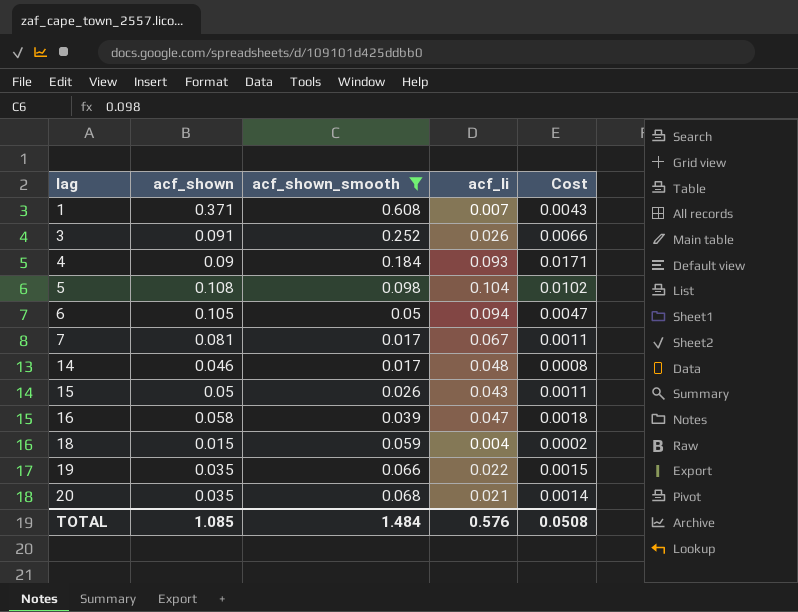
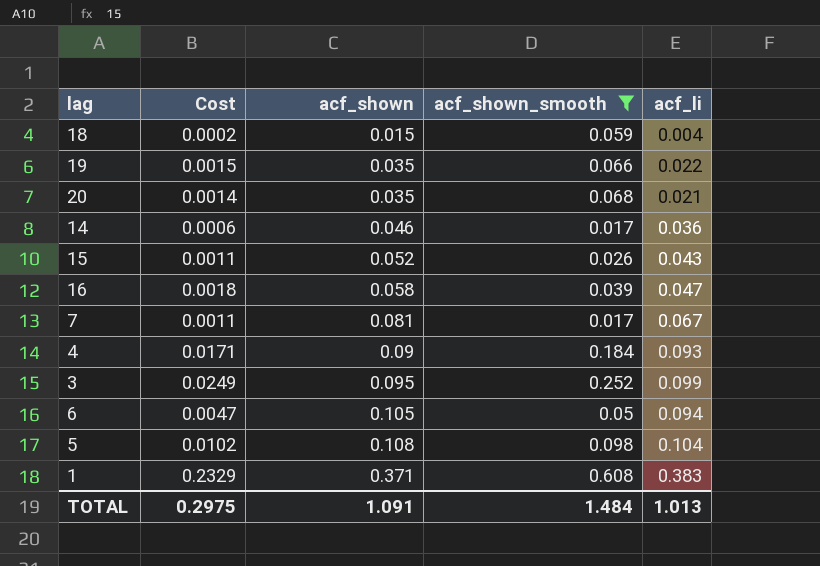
row order: lag ascending -> acf_shown ascending
column Cost | position: 5 -> 2
14 | Cost: 0.0008 -> 0.0006
14 | acf_li: 0.048 -> 0.036
15 | acf_shown: 0.05 -> 0.052
3 | Cost: 0.0066 -> 0.0249
3 | acf_shown: 0.091 -> 0.095
3 | acf_li: 0.026 -> 0.099
1 | Cost: 0.0043 -> 0.2329
1 | acf_li: 0.007 -> 0.383
TOTAL | Cost: 0.0508 -> 0.2975
TOTAL | acf_shown: 1.085 -> 1.091
TOTAL | acf_li: 0.576 -> 1.013

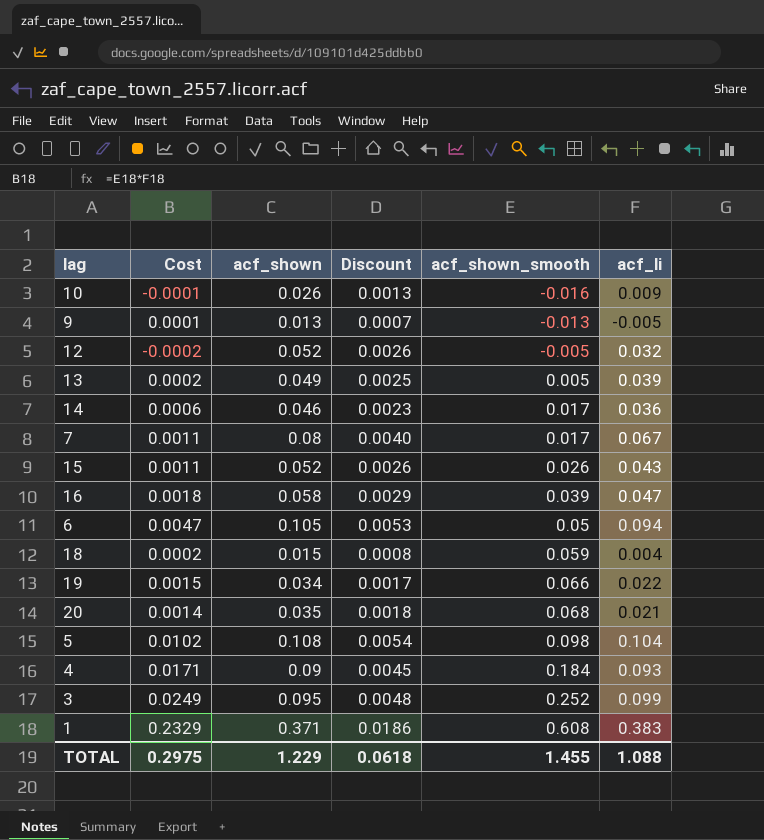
filter: acf_shown_smooth >= 0.017 -> none
row order: acf_shown ascending -> acf_shown_smooth ascending
column Discount | formula: none -> [acf_shown] * 0.05
7 | acf_shown: 0.081 -> 0.08
19 | acf_shown: 0.035 -> 0.034
TOTAL | acf_shown: 1.091 -> 1.229
TOTAL | acf_shown_smooth: 1.484 -> 1.455
TOTAL | acf_li: 1.013 -> 1.088

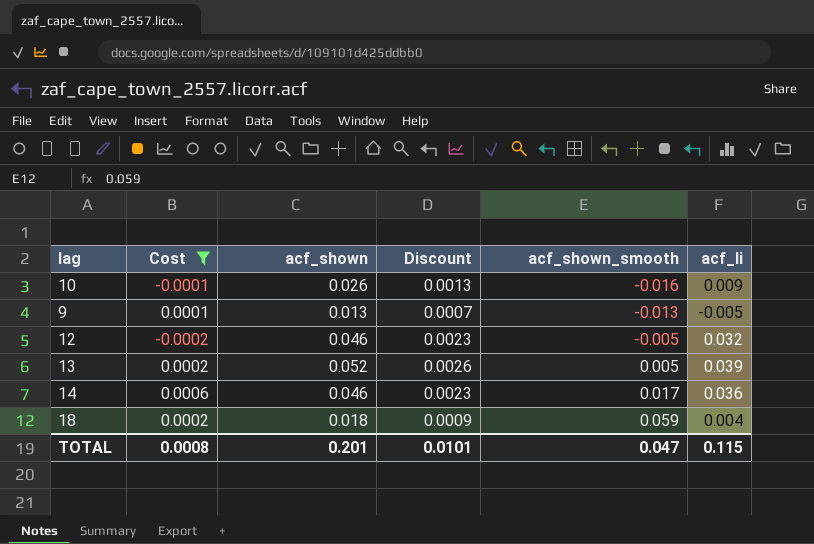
filter: none -> Cost <= 0.0006
12 | acf_shown: 0.052 -> 0.046
12 | Discount: 0.0026 -> 0.0023
13 | acf_shown: 0.049 -> 0.052
13 | Discount: 0.0025 -> 0.0026
18 | acf_shown: 0.015 -> 0.018
18 | Discount: 0.0008 -> 0.0009
TOTAL | Cost: 0.2975 -> 0.0008
TOTAL | acf_shown: 1.229 -> 0.201
TOTAL | Discount: 0.0618 -> 0.0101
TOTAL | acf_shown_smooth: 1.455 -> 0.047
TOTAL | acf_li: 1.088 -> 0.115

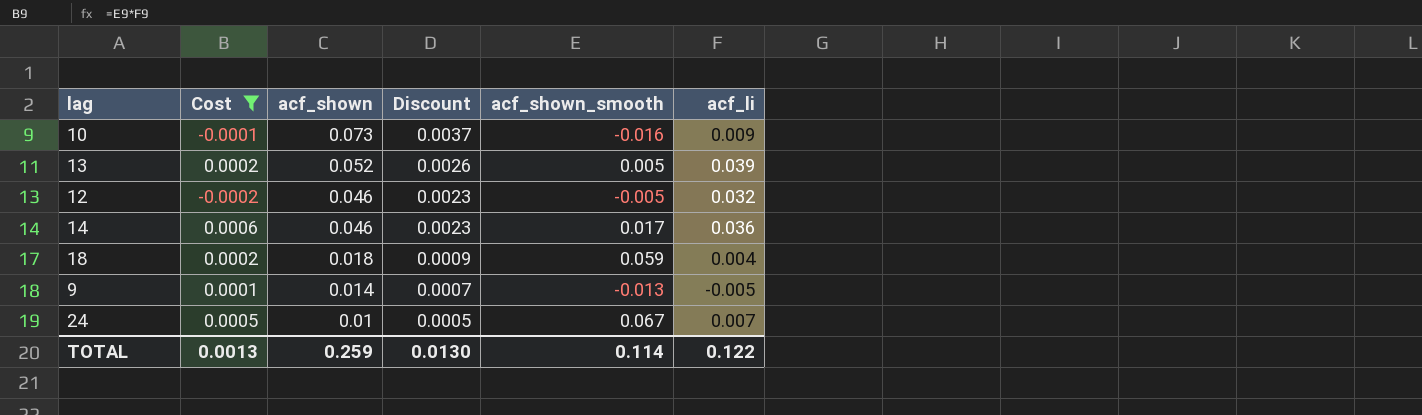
row order: acf_shown_smooth ascending -> acf_shown descending
10 | acf_shown: 0.026 -> 0.073
10 | Discount: 0.0013 -> 0.0037
9 | acf_shown: 0.013 -> 0.014
row 24: none -> 0.0005 | 0.01 | 0.0005 | 0.067 | 0.007
TOTAL | Cost: 0.0008 -> 0.0013
TOTAL | acf_shown: 0.201 -> 0.259
TOTAL | Discount: 0.0101 -> 0.0130
TOTAL | acf_shown_smooth: 0.047 -> 0.114
TOTAL | acf_li: 0.115 -> 0.122

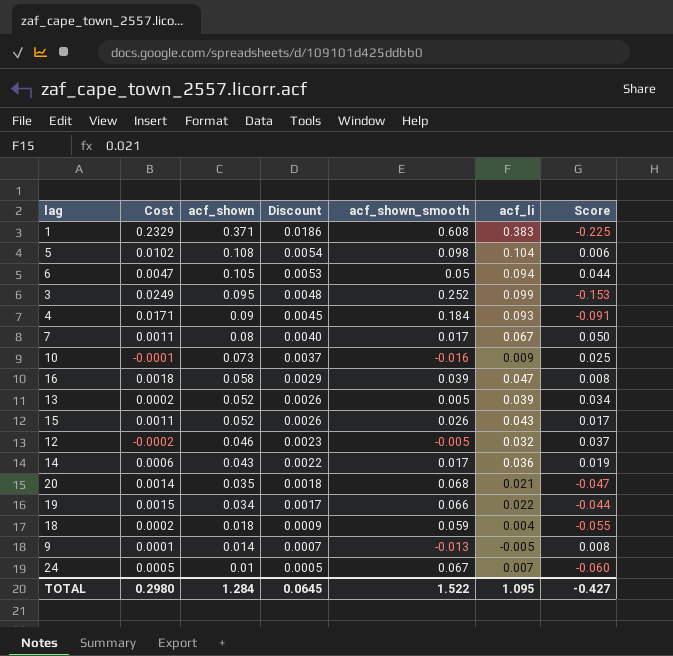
filter: Cost <= 0.0006 -> none
column Score | formula: none -> [acf_li] - [acf_shown_smooth]
14 | acf_shown: 0.046 -> 0.043
14 | Discount: 0.0023 -> 0.0022
TOTAL | Cost: 0.0013 -> 0.2980
TOTAL | acf_shown: 0.259 -> 1.284
TOTAL | Discount: 0.0130 -> 0.0645
TOTAL | acf_shown_smooth: 0.114 -> 1.522
TOTAL | acf_li: 0.122 -> 1.095

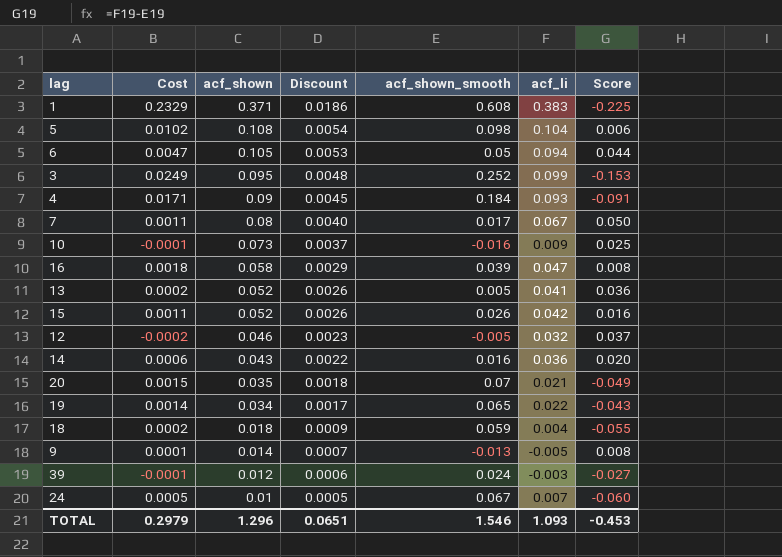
13 | acf_li: 0.039 -> 0.041
13 | Score: 0.034 -> 0.036
15 | acf_li: 0.043 -> 0.042
15 | Score: 0.017 -> 0.016
14 | acf_shown_smooth: 0.017 -> 0.016
14 | Score: 0.019 -> 0.020
20 | Cost: 0.0014 -> 0.0015
20 | acf_shown_smooth: 0.068 -> 0.07
20 | Score: -0.047 -> -0.049
19 | Cost: 0.0015 -> 0.0014
19 | acf_shown_smooth: 0.066 -> 0.065
19 | Score: -0.044 -> -0.043
row 39: none -> -0.0001 | 0.012 | 0.0006 | 0.024 | -0.003 | -0.027
TOTAL | Cost: 0.2980 -> 0.2979
TOTAL | acf_shown: 1.284 -> 1.296
TOTAL | Discount: 0.0645 -> 0.0651
TOTAL | acf_shown_smooth: 1.522 -> 1.546
TOTAL | acf_li: 1.095 -> 1.093
TOTAL | Score: -0.427 -> -0.453

